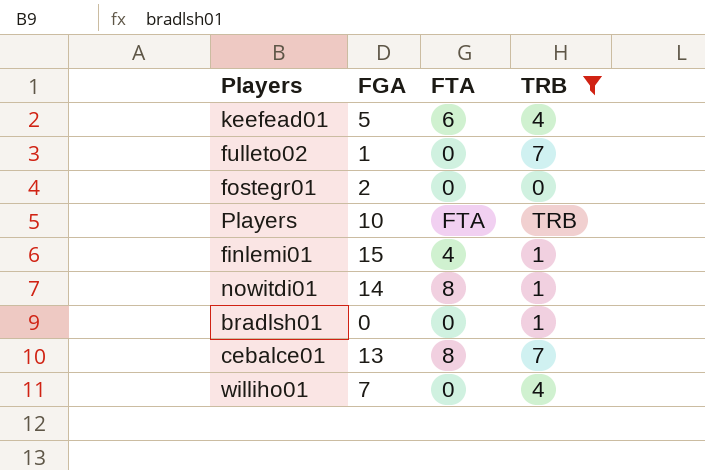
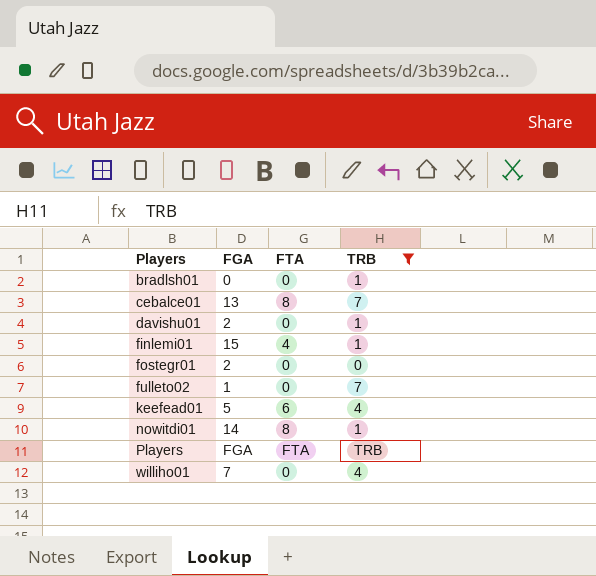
row order: none -> Players ascending
row davishu01: none -> 2 | 0 | 1
Players | FGA: 10 -> FGA

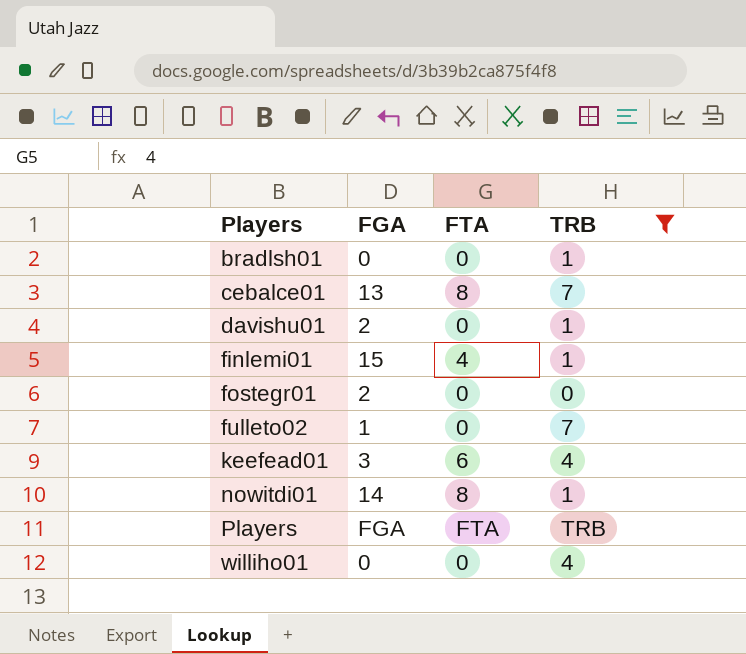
keefead01 | FGA: 5 -> 3
williho01 | FGA: 7 -> 0

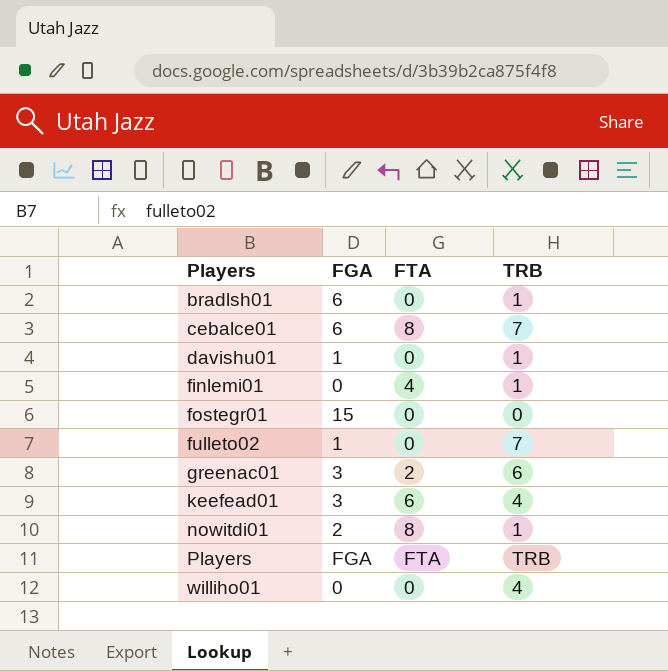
filter: TRB != 6 -> none
bradlsh01 | FGA: 0 -> 6
cebalce01 | FGA: 13 -> 6
davishu01 | FGA: 2 -> 1
finlemi01 | FGA: 15 -> 0
fostegr01 | FGA: 2 -> 15
nowitdi01 | FGA: 14 -> 2

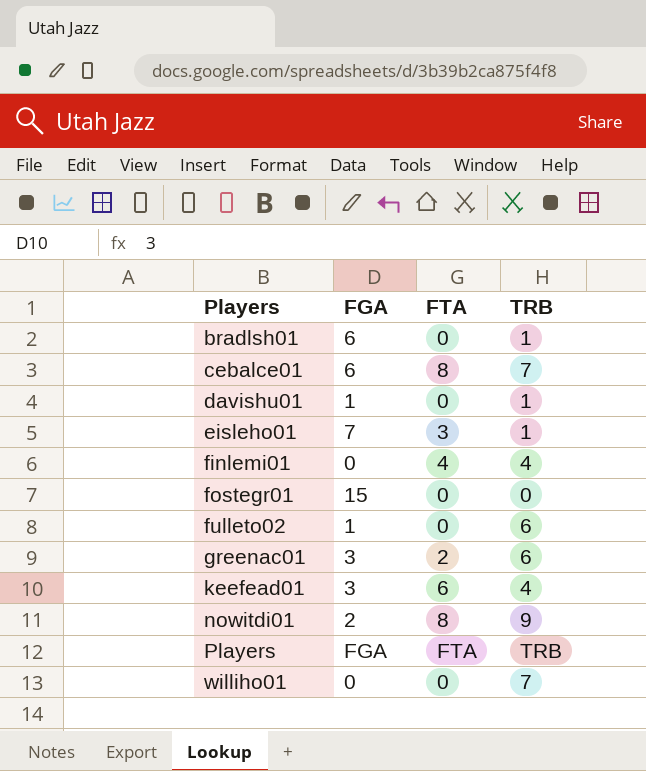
row eisleho01: none -> 7 | 3 | 1
finlemi01 | TRB: 1 -> 4
fulleto02 | TRB: 7 -> 6
nowitdi01 | TRB: 1 -> 9
williho01 | TRB: 4 -> 7

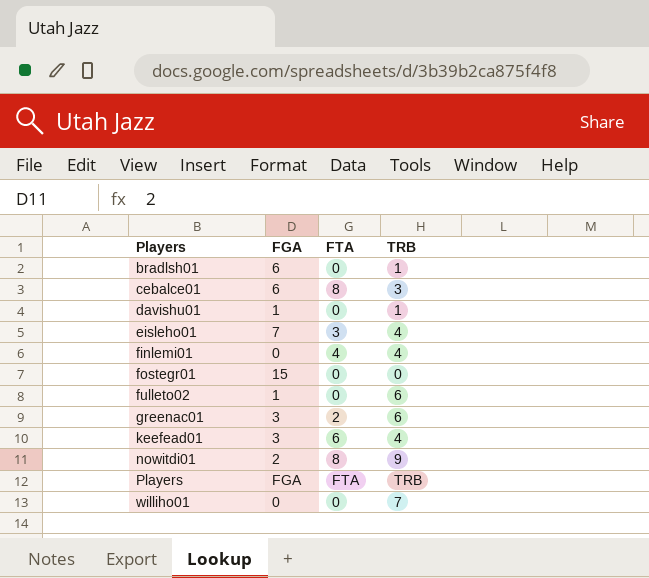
cebalce01 | TRB: 7 -> 3
eisleho01 | TRB: 1 -> 4

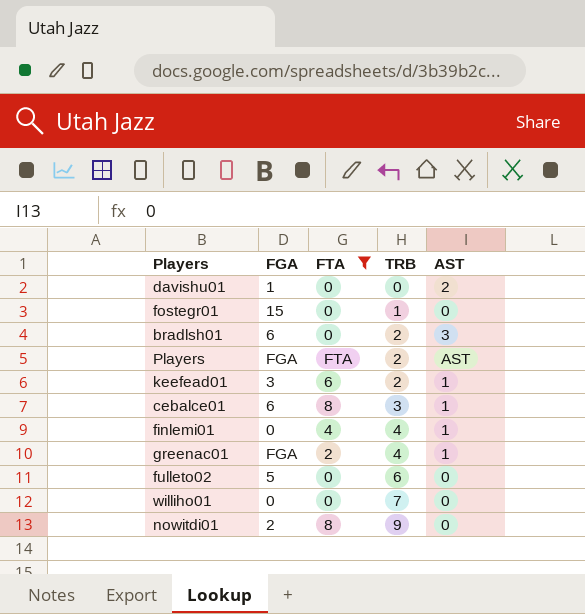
filter: none -> FTA != 3
row order: Players ascending -> TRB ascending
column AST | position: none -> 5
davishu01 | TRB: 1 -> 0
fostegr01 | TRB: 0 -> 1
bradlsh01 | TRB: 1 -> 2
Players | TRB: TRB -> 2
keefead01 | TRB: 4 -> 2
greenac01 | FGA: 3 -> FGA
greenac01 | TRB: 6 -> 4
fulleto02 | FGA: 1 -> 5

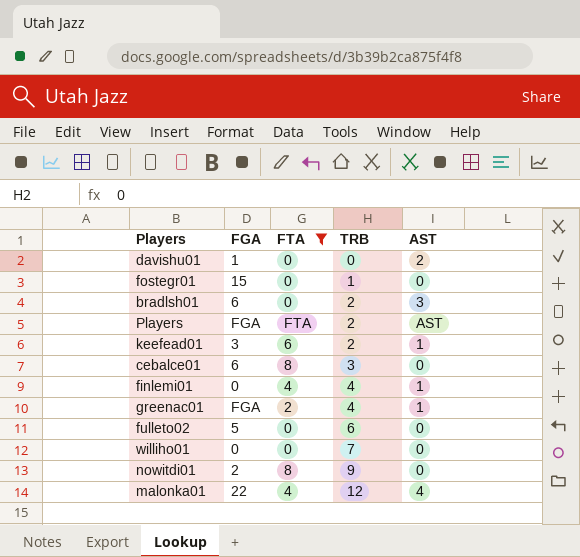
cebalce01 | AST: 1 -> 0
row malonka01: none -> 22 | 4 | 12 | 4

